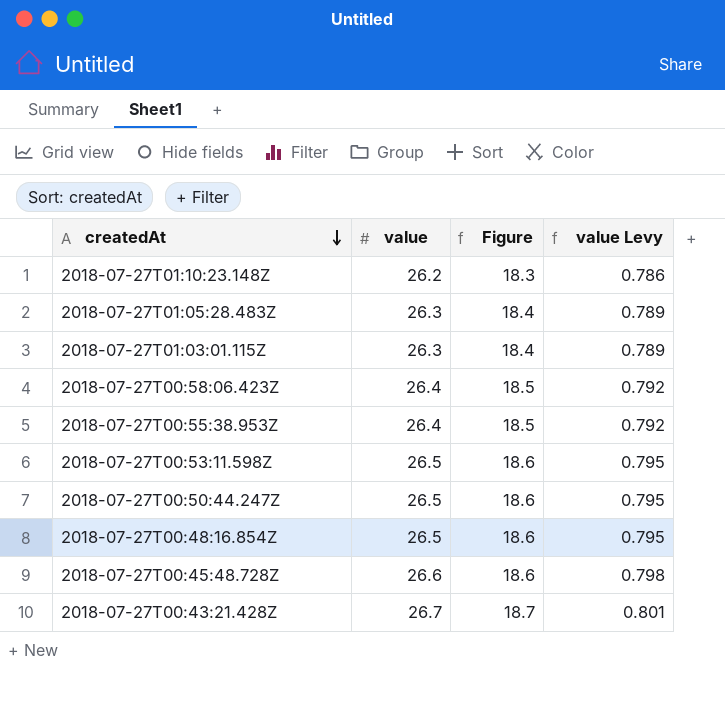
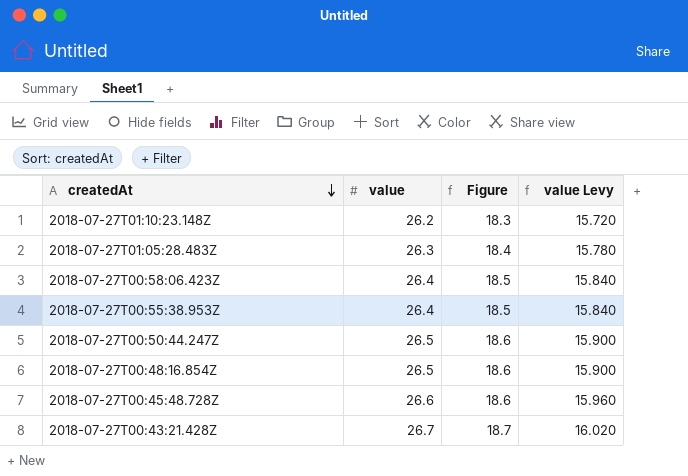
column value Levy | formula: [value] * 0.03 -> [value] * 0.6
row 2018-07-27T01:03:01.115Z: 26.3 | 18.4 | 0.789 -> none
row 2018-07-27T00:53:11.598Z: 26.5 | 18.6 | 0.795 -> none

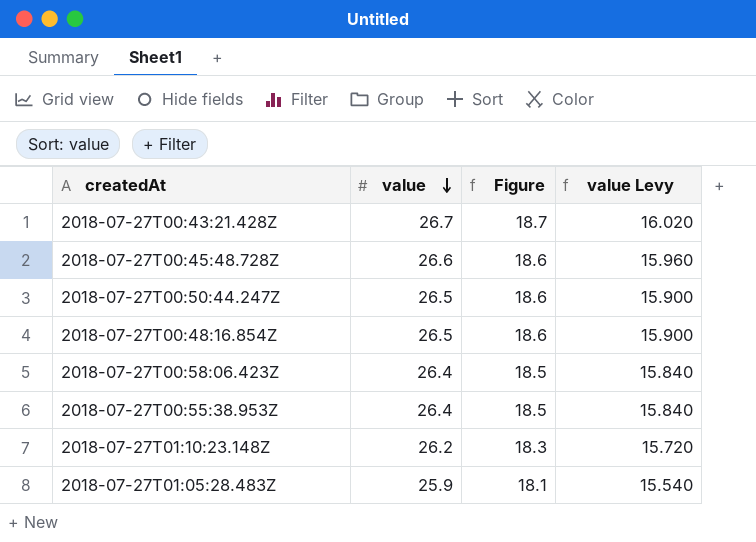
row order: createdAt descending -> value descending
2018-07-27T01:05:28.483Z | value: 26.3 -> 25.9
2018-07-27T01:05:28.483Z | Figure: 18.4 -> 18.1
2018-07-27T01:05:28.483Z | value Levy: 15.780 -> 15.540

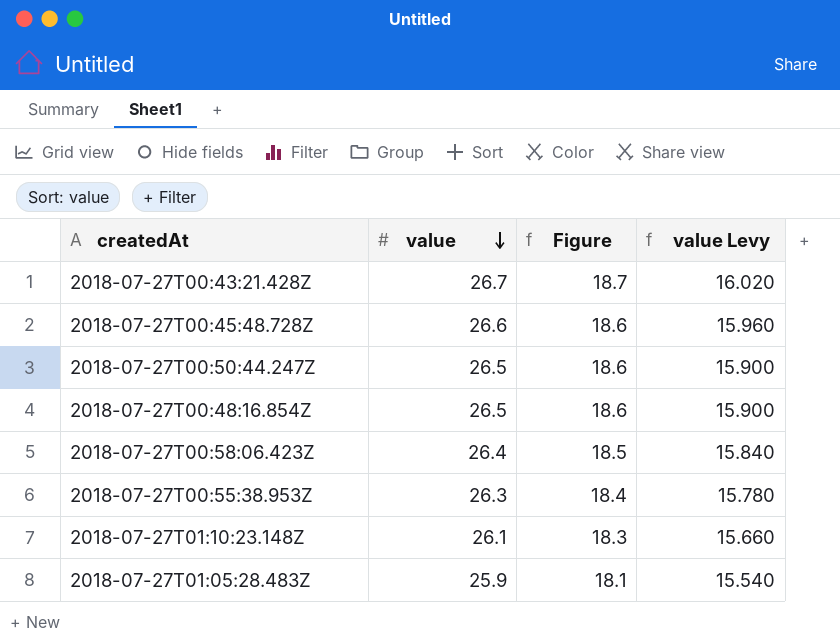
2018-07-27T00:55:38.953Z | value: 26.4 -> 26.3
2018-07-27T00:55:38.953Z | Figure: 18.5 -> 18.4
2018-07-27T00:55:38.953Z | value Levy: 15.840 -> 15.780
2018-07-27T01:10:23.148Z | value: 26.2 -> 26.1
2018-07-27T01:10:23.148Z | value Levy: 15.720 -> 15.660

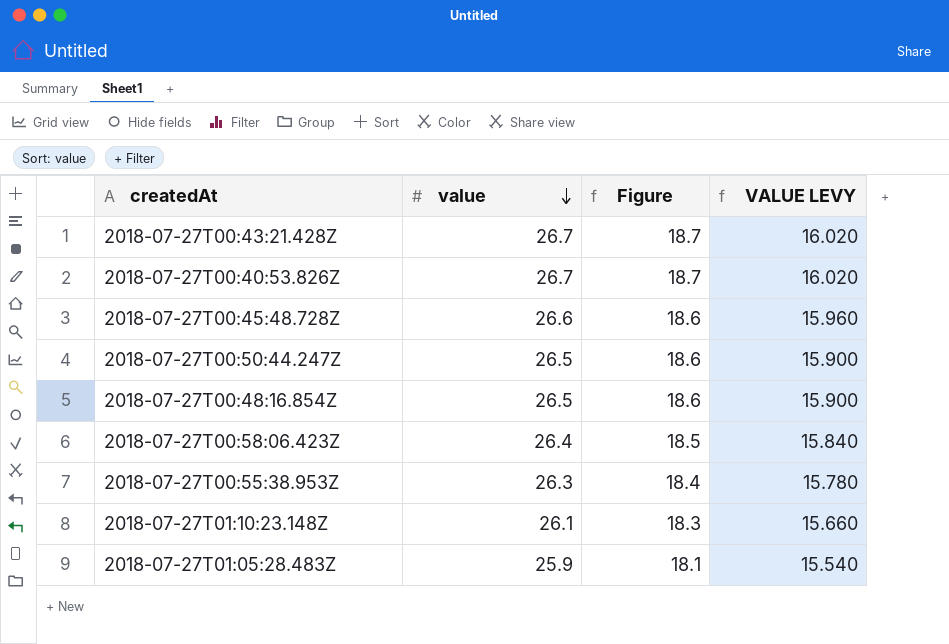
column name: value Levy -> VALUE LEVY
row 2018-07-27T00:40:53.826Z: none -> 26.7 | 18.7 | 16.020

